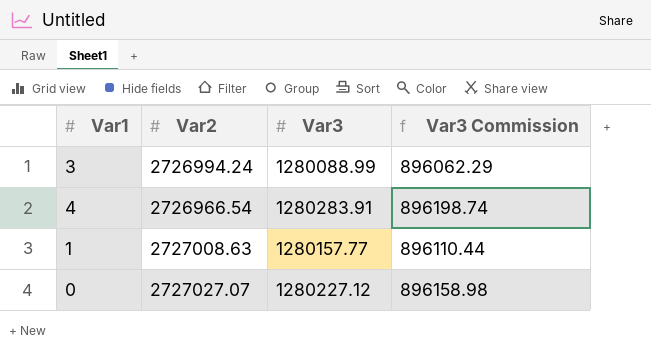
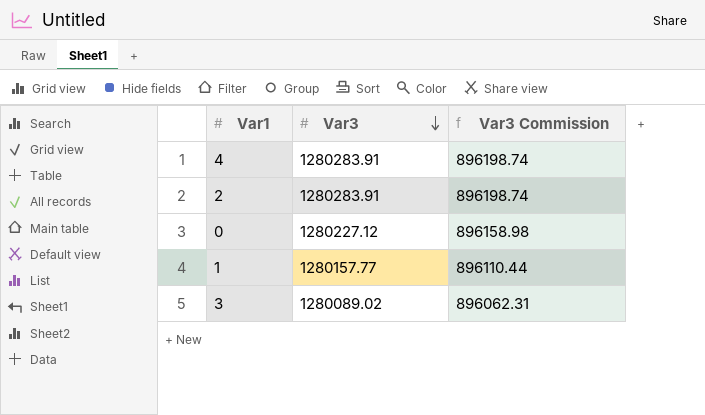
row order: none -> Var3 descending
column Var2 | position: 2 -> none
row 2: none -> 1280283.91 | 896198.74
3 | Var3: 1280088.99 -> 1280089.02
3 | Var3 Commission: 896062.29 -> 896062.31

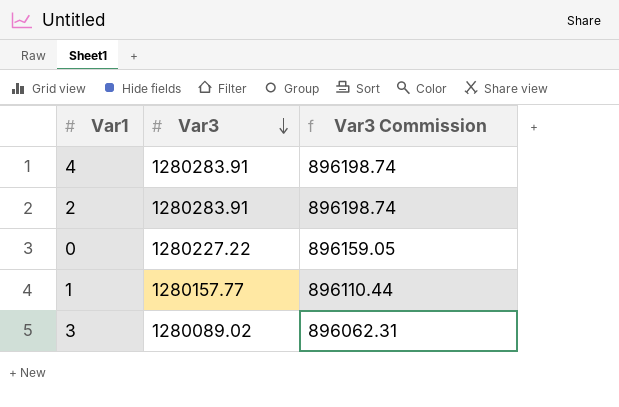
0 | Var3: 1280227.12 -> 1280227.22
0 | Var3 Commission: 896158.98 -> 896159.05

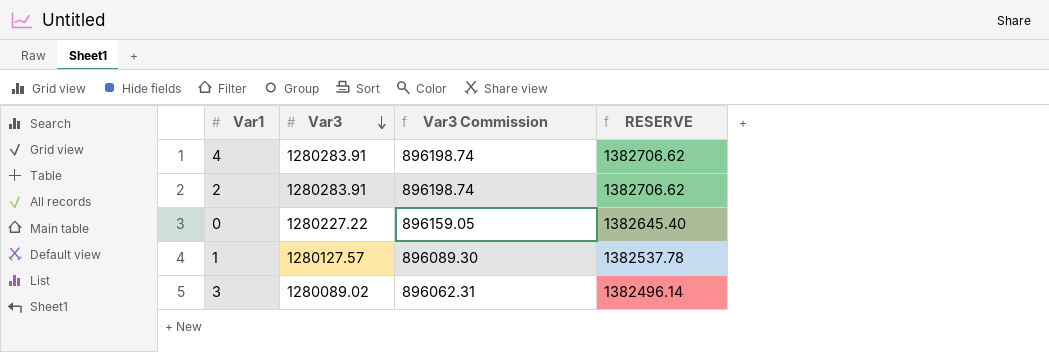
column RESERVE | formula: none -> [Var3] * 1.08
1 | Var3: 1280157.77 -> 1280127.57
1 | Var3 Commission: 896110.44 -> 896089.30

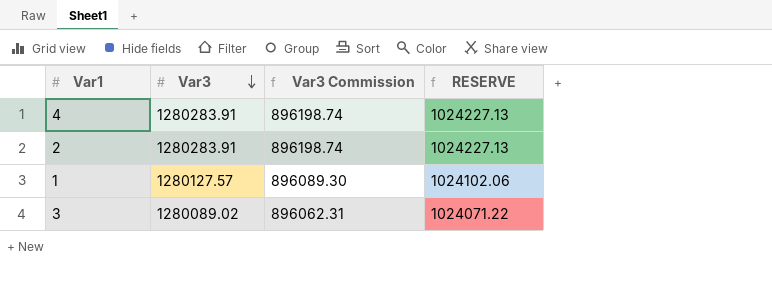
column RESERVE | formula: [Var3] * 1.08 -> [Var3] * 0.8
row 0: 1280227.22 | 896159.05 | 1382645.40 -> none

